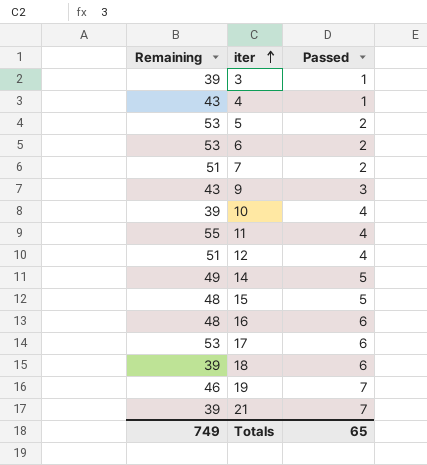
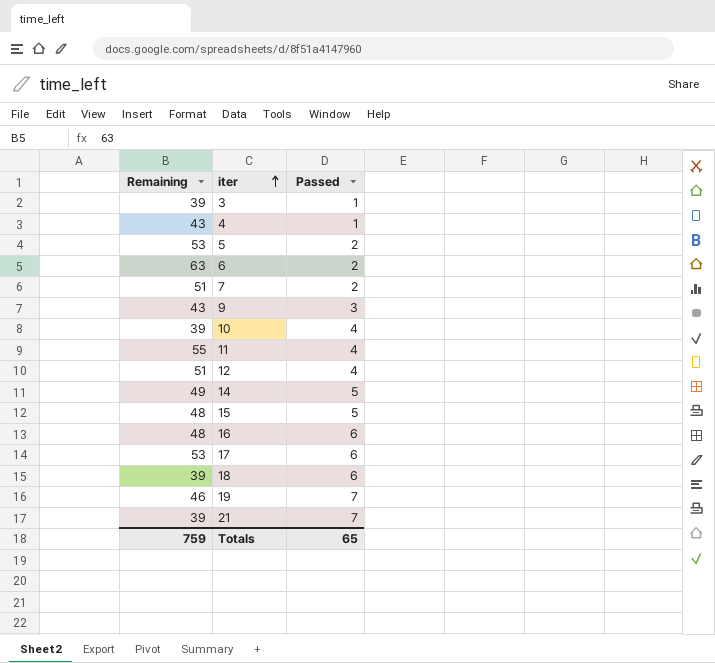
6 | Remaining: 53 -> 63
Totals | Remaining: 749 -> 759

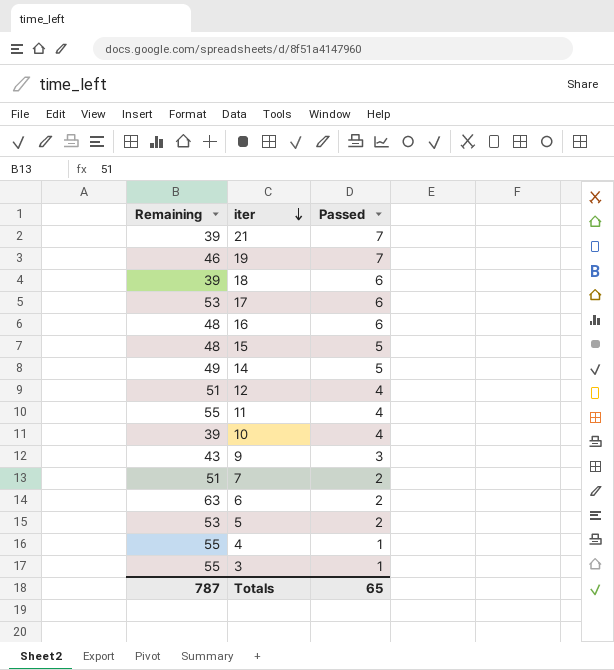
row order: iter ascending -> iter descending
4 | Remaining: 43 -> 55
3 | Remaining: 39 -> 55
Totals | Remaining: 759 -> 787

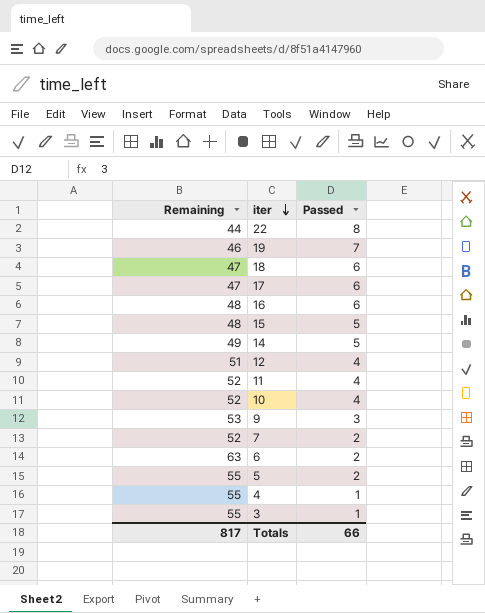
row 21: 39 | 7 -> none
row 22: none -> 44 | 8
18 | Remaining: 39 -> 47
17 | Remaining: 53 -> 47
11 | Remaining: 55 -> 52
10 | Remaining: 39 -> 52
9 | Remaining: 43 -> 53
7 | Remaining: 51 -> 52
5 | Remaining: 53 -> 55
Totals | Remaining: 787 -> 817
Totals | Passed: 65 -> 66

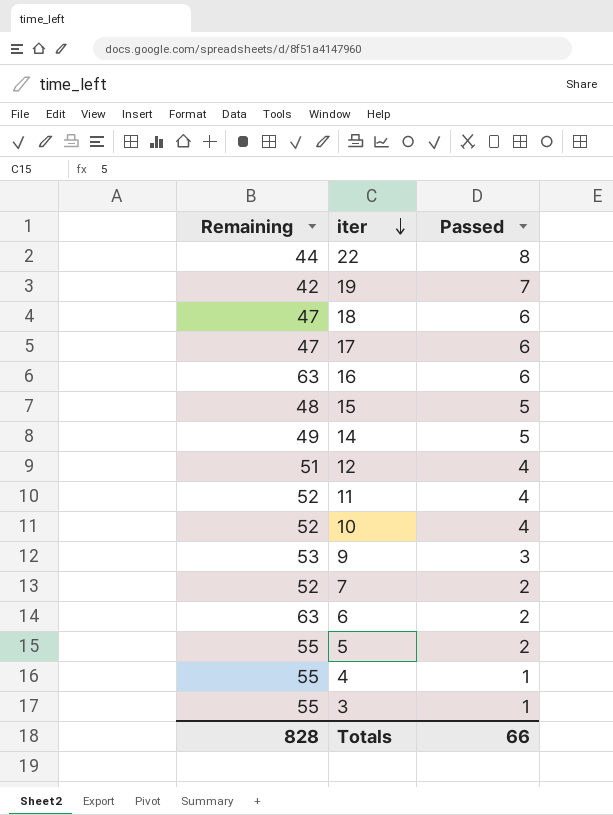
19 | Remaining: 46 -> 42
16 | Remaining: 48 -> 63
Totals | Remaining: 817 -> 828

